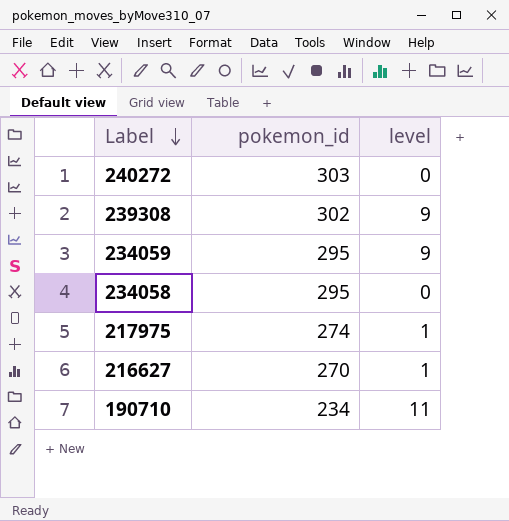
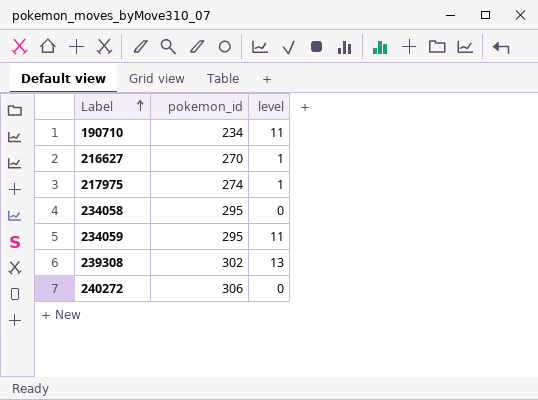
row order: Label descending -> Label ascending
234059 | level: 9 -> 11
239308 | level: 9 -> 13
240272 | pokemon_id: 303 -> 306

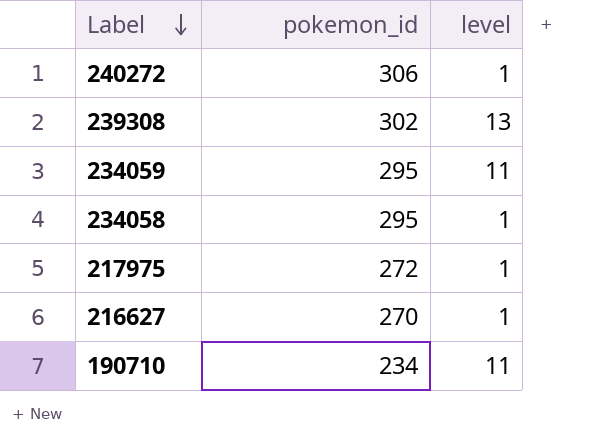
row order: Label ascending -> Label descending
240272 | level: 0 -> 1
234058 | level: 0 -> 1
217975 | pokemon_id: 274 -> 272

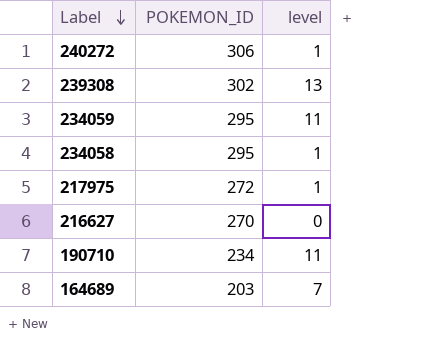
column name: pokemon_id -> POKEMON_ID
216627 | level: 1 -> 0
row 164689: none -> 203 | 7

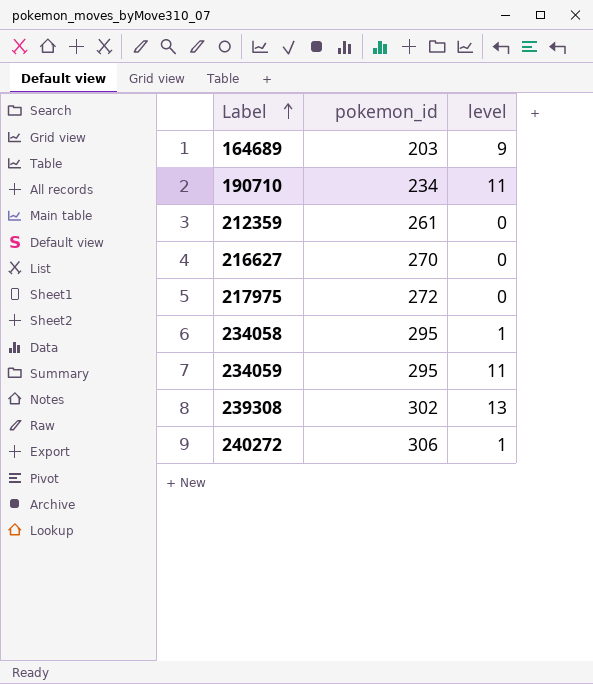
row order: Label descending -> Label ascending
column name: POKEMON_ID -> pokemon_id
164689 | level: 7 -> 9
row 212359: none -> 261 | 0
217975 | level: 1 -> 0

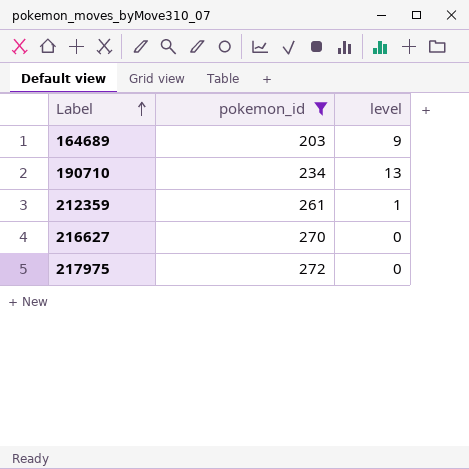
filter: none -> pokemon_id <= 272
190710 | level: 11 -> 13
212359 | level: 0 -> 1

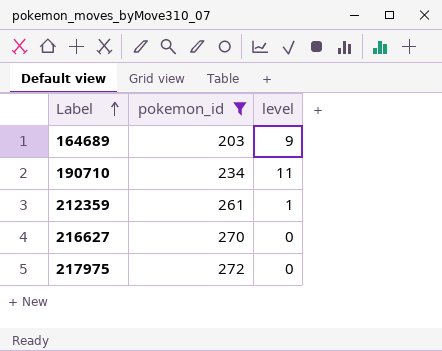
190710 | level: 13 -> 11

